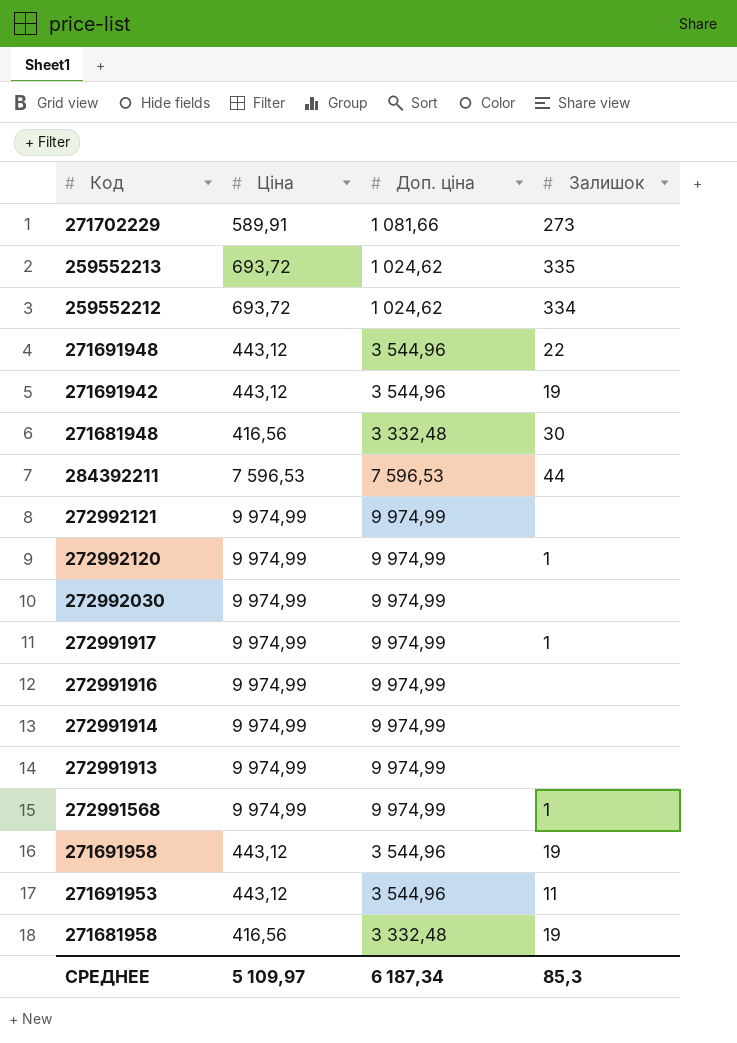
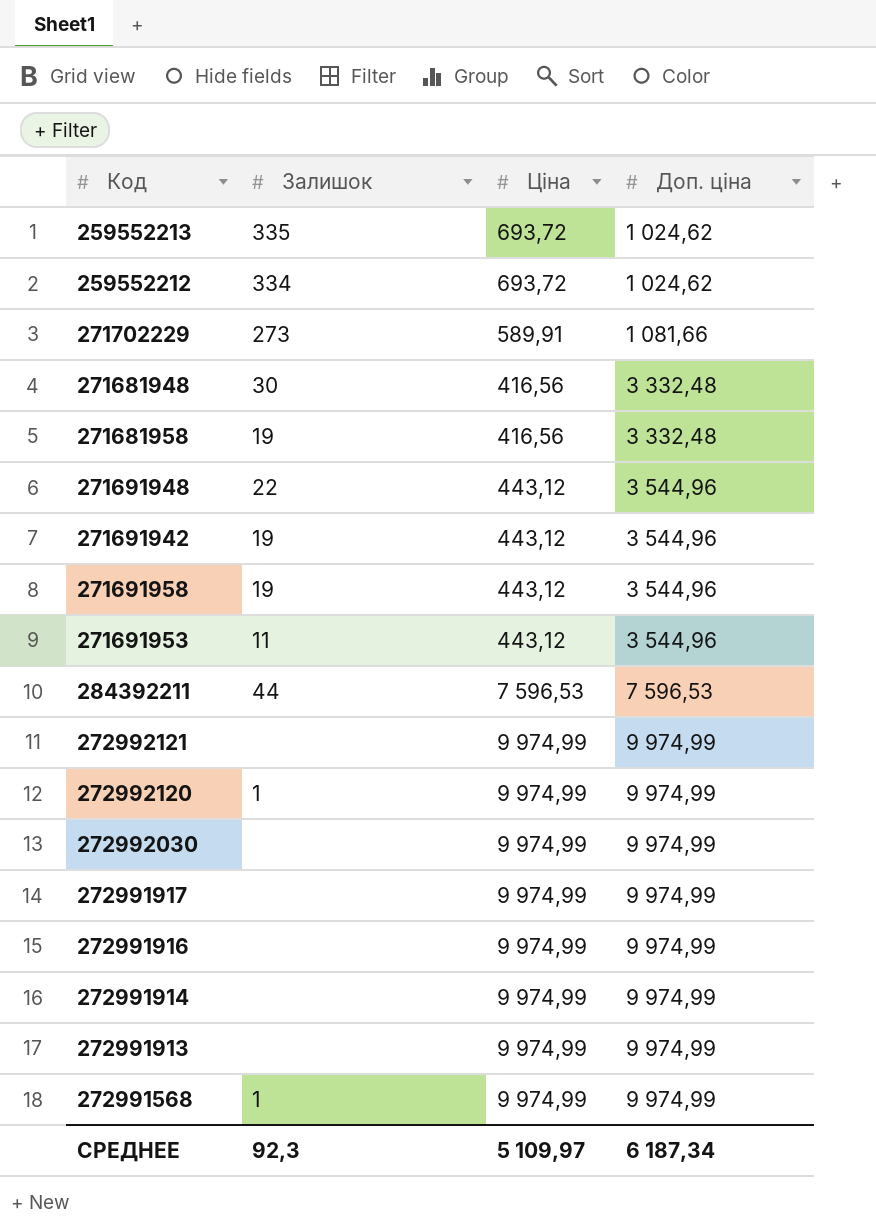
row order: none -> Доп. ціна ascending
column Залишок | position: 4 -> 2
272991917 | Залишок: 1 -> none
СРЕДНЕЕ | Залишок: 85,3 -> 92,3

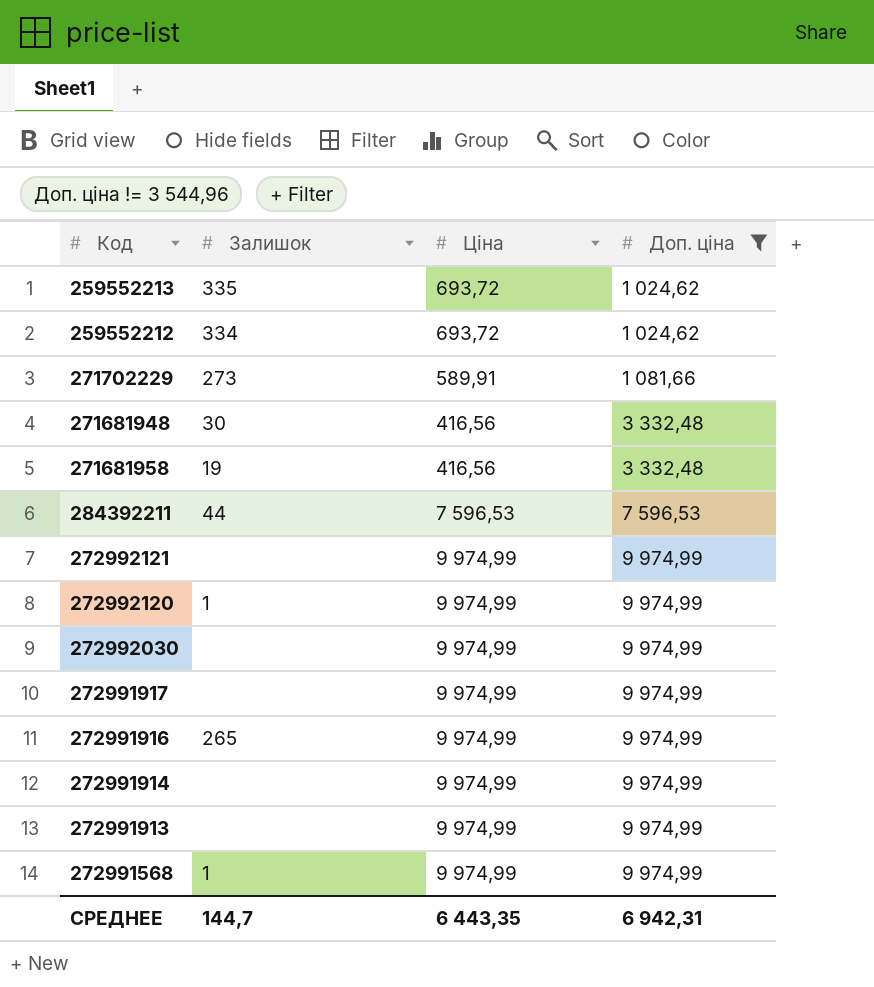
filter: none -> Доп. ціна != 3 544,96
272991916 | Залишок: none -> 265
СРЕДНЕЕ | Залишок: 92,3 -> 144,7
СРЕДНЕЕ | Ціна: 5 109,97 -> 6 443,35
СРЕДНЕЕ | Доп. ціна: 6 187,34 -> 6 942,31

